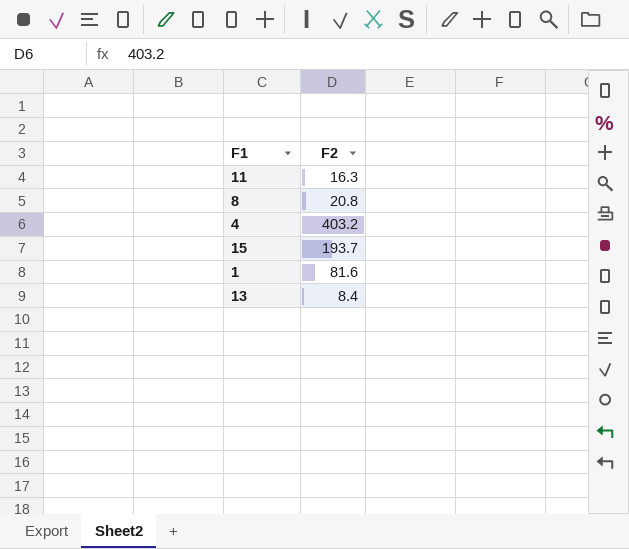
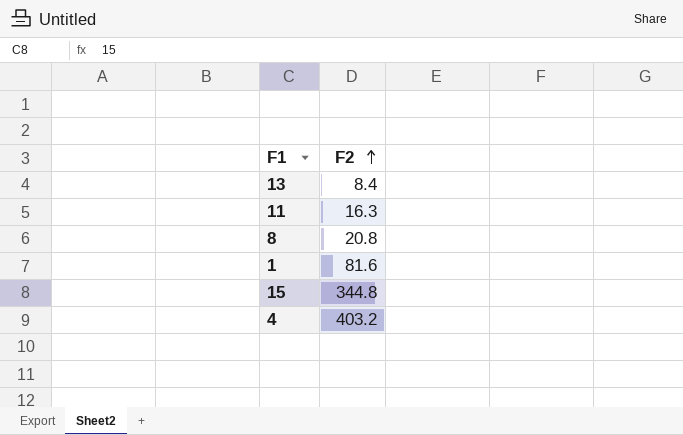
row order: none -> F2 ascending
15 | F2: 193.7 -> 344.8

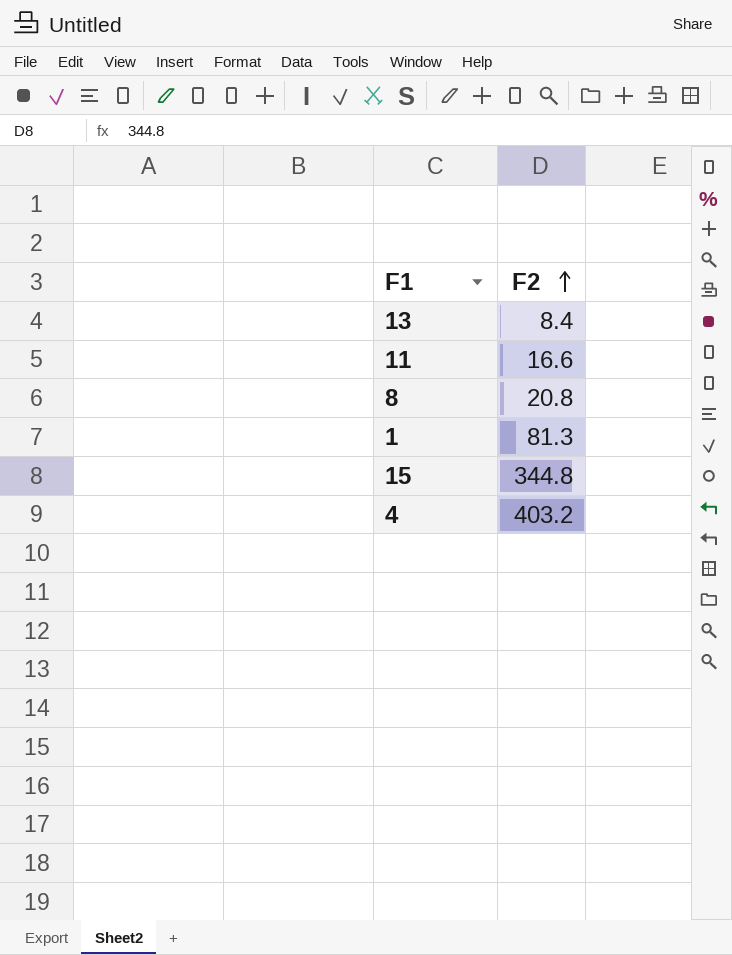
11 | F2: 16.3 -> 16.6
1 | F2: 81.6 -> 81.3

